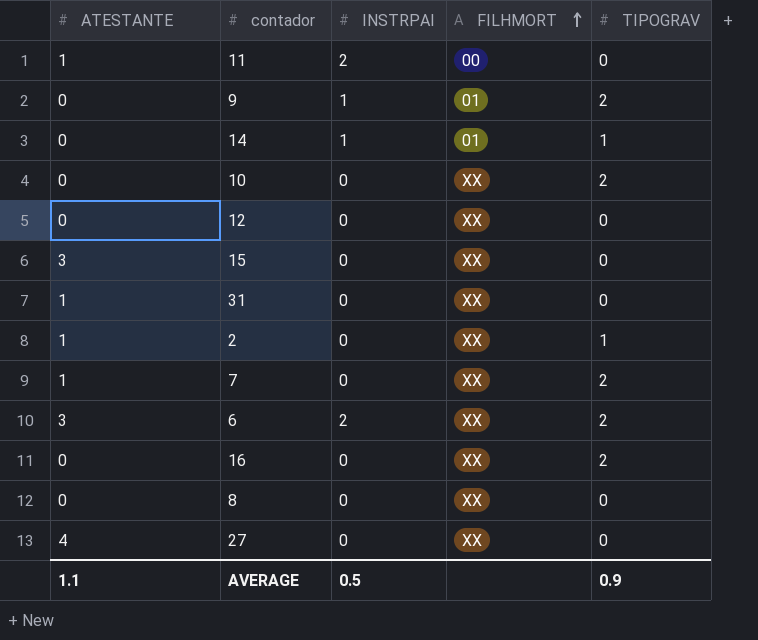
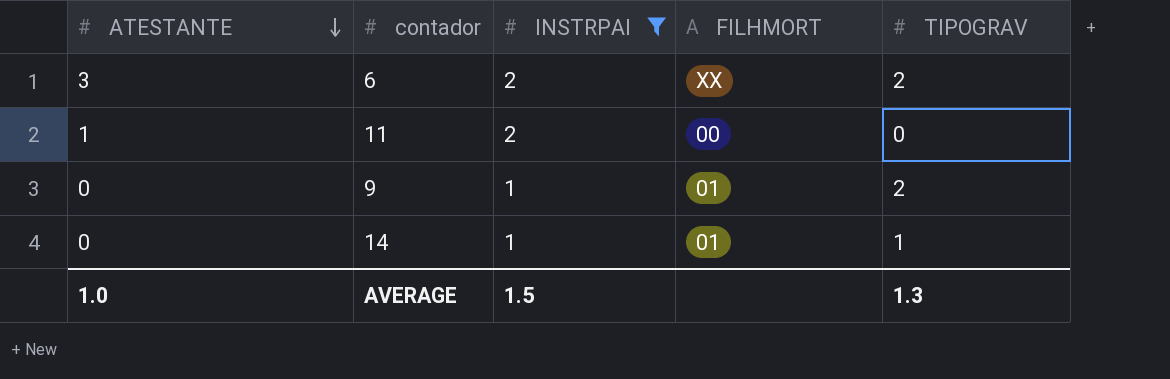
filter: none -> INSTRPAI != 0
row order: FILHMORT ascending -> ATESTANTE descending
AVERAGE | ATESTANTE: 1.1 -> 1.0
AVERAGE | INSTRPAI: 0.5 -> 1.5
AVERAGE | TIPOGRAV: 0.9 -> 1.3

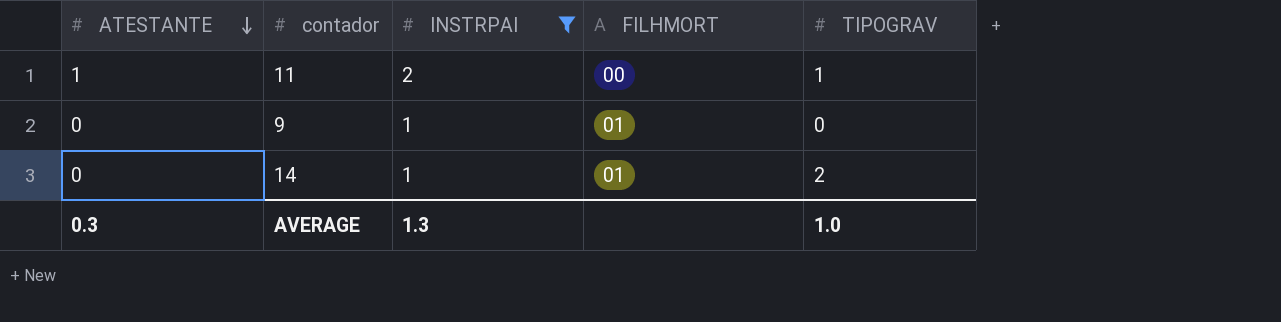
row 6: 3 | 2 | XX | 2 -> none
11 | TIPOGRAV: 0 -> 1
9 | TIPOGRAV: 2 -> 0
14 | TIPOGRAV: 1 -> 2
AVERAGE | ATESTANTE: 1.0 -> 0.3
AVERAGE | INSTRPAI: 1.5 -> 1.3
AVERAGE | TIPOGRAV: 1.3 -> 1.0

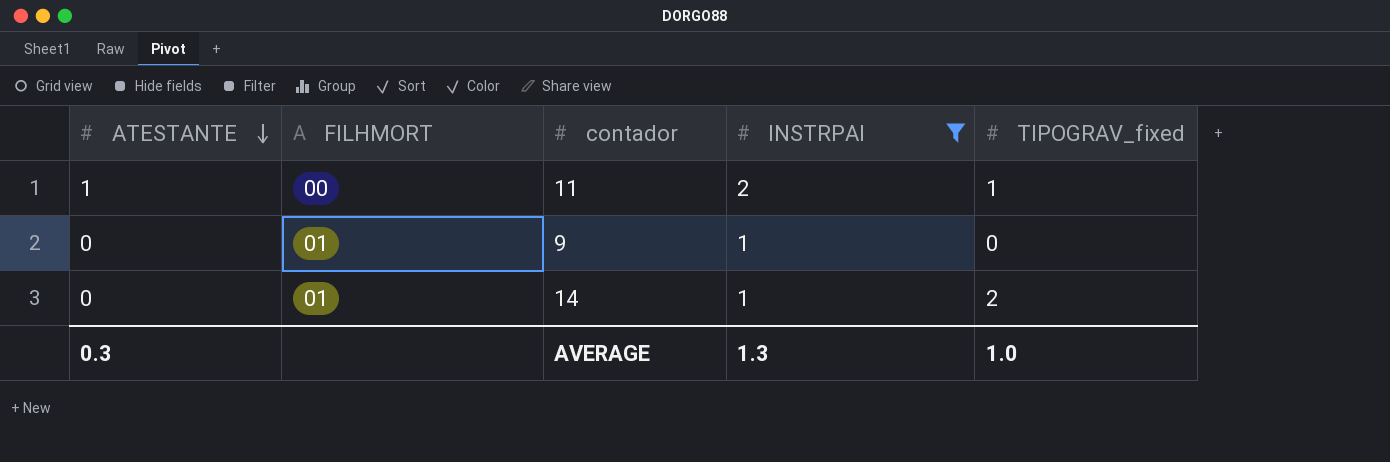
column FILHMORT | position: 4 -> 2
column name: TIPOGRAV -> TIPOGRAV_fixed

